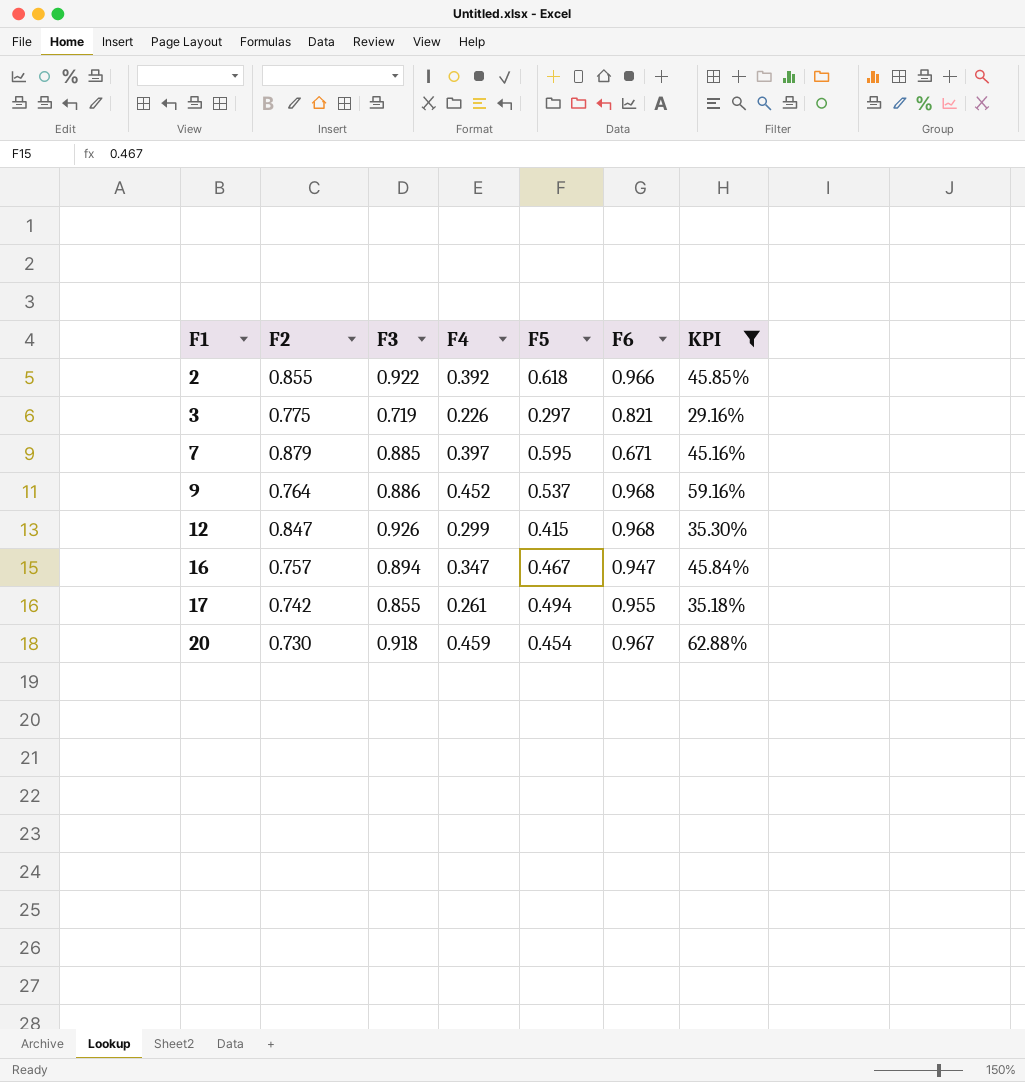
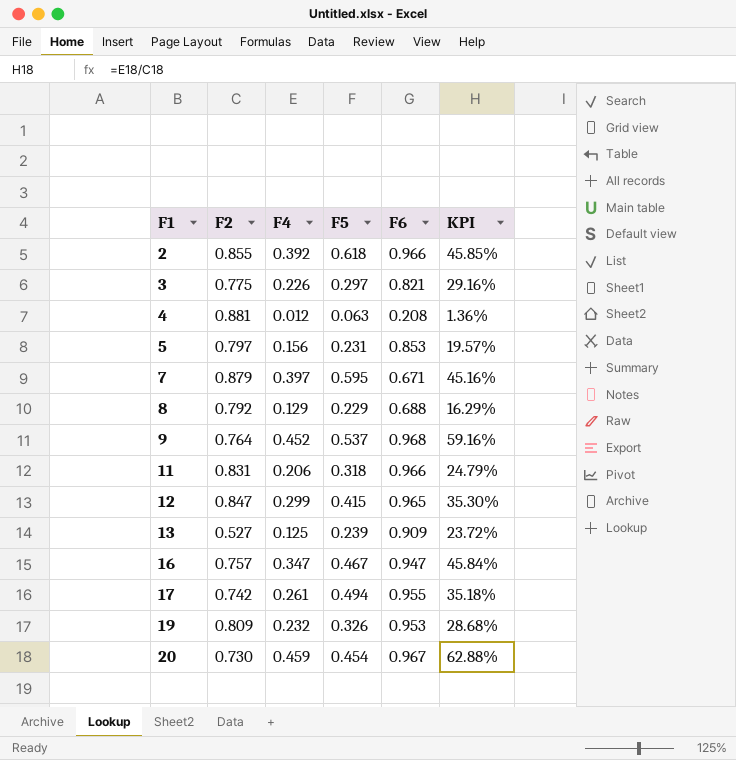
filter: KPI >= 29.16% -> none
column F3 | position: 3 -> none
12 | F6: 0.968 -> 0.965

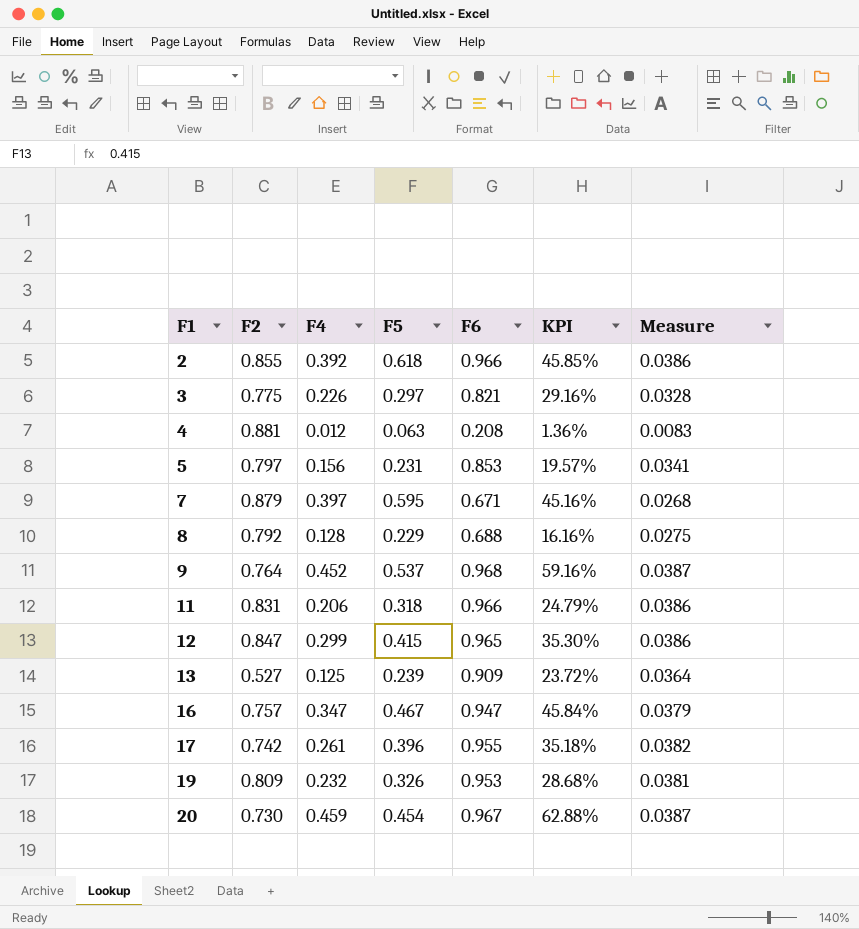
column Measure | formula: none -> [F6] * 0.04
8 | F4: 0.129 -> 0.128
8 | KPI: 16.29% -> 16.16%
17 | F5: 0.494 -> 0.396

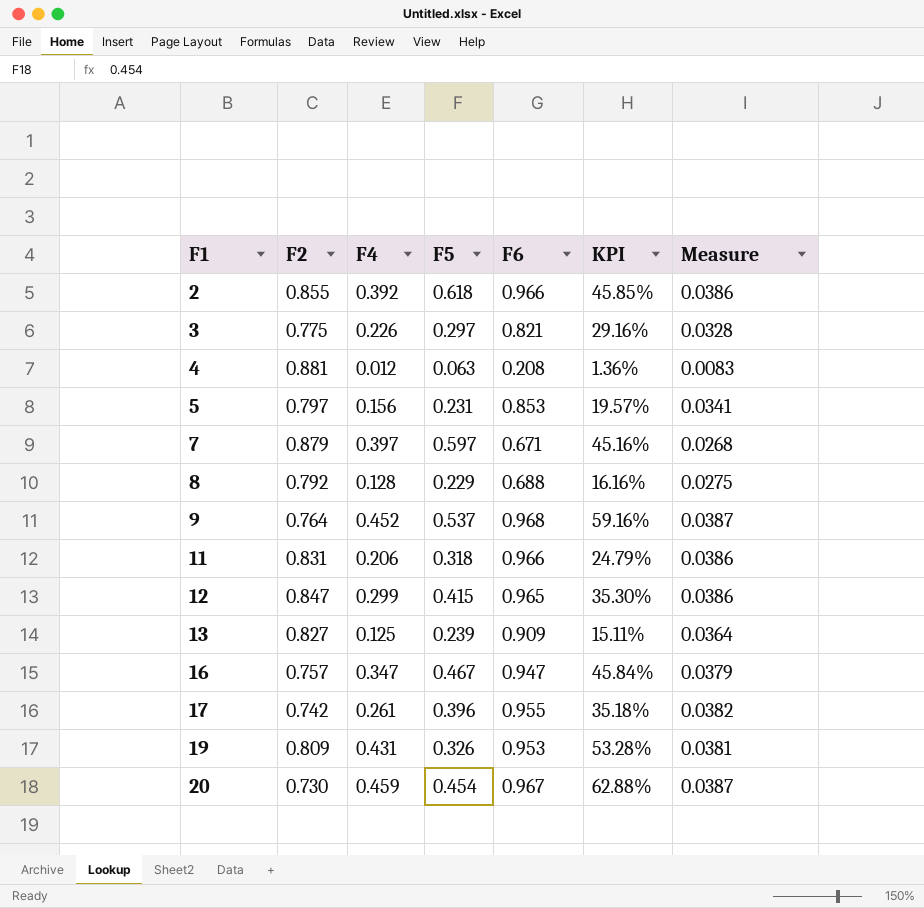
7 | F5: 0.595 -> 0.597
13 | F2: 0.527 -> 0.827
13 | KPI: 23.72% -> 15.11%
19 | F4: 0.232 -> 0.431
19 | KPI: 28.68% -> 53.28%

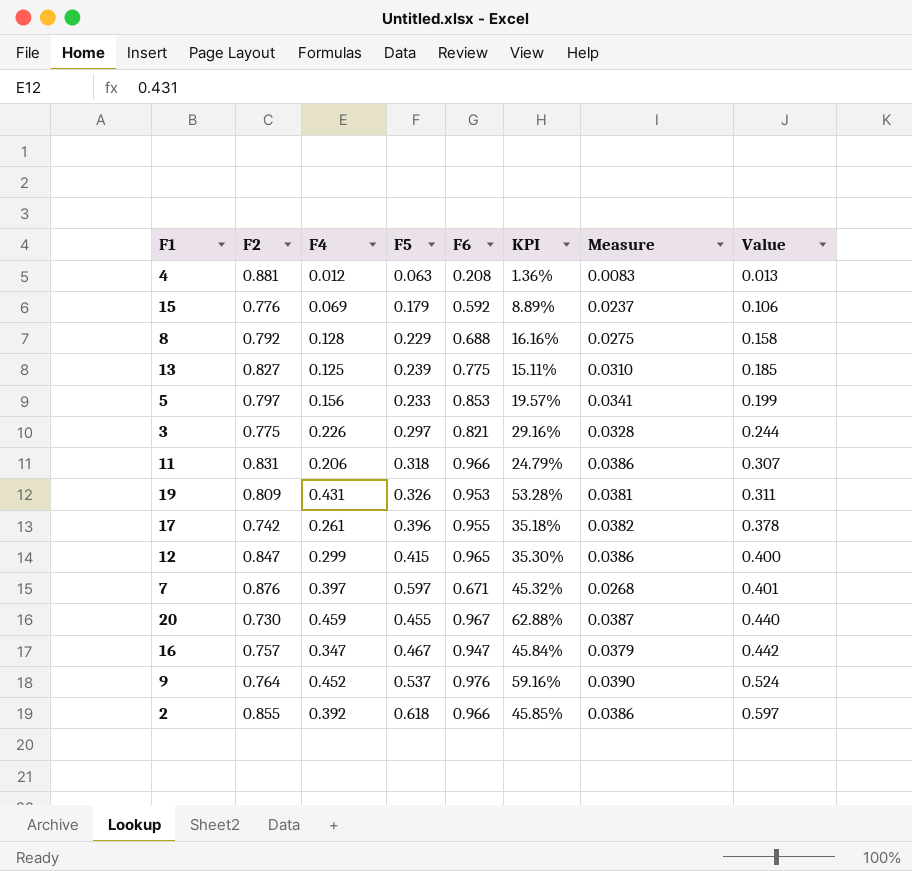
row order: F1 ascending -> Value ascending
column Value | formula: none -> [F5] * [F6]
row 15: none -> 0.776 | 0.069 | 0.179 | 0.592 | 8.89% | 0.0237 | 0.106
13 | F6: 0.909 -> 0.775
13 | Measure: 0.0364 -> 0.0310
5 | F5: 0.231 -> 0.233
7 | F2: 0.879 -> 0.876
7 | KPI: 45.16% -> 45.32%
20 | F5: 0.454 -> 0.455
9 | F6: 0.968 -> 0.976
9 | Measure: 0.0387 -> 0.0390

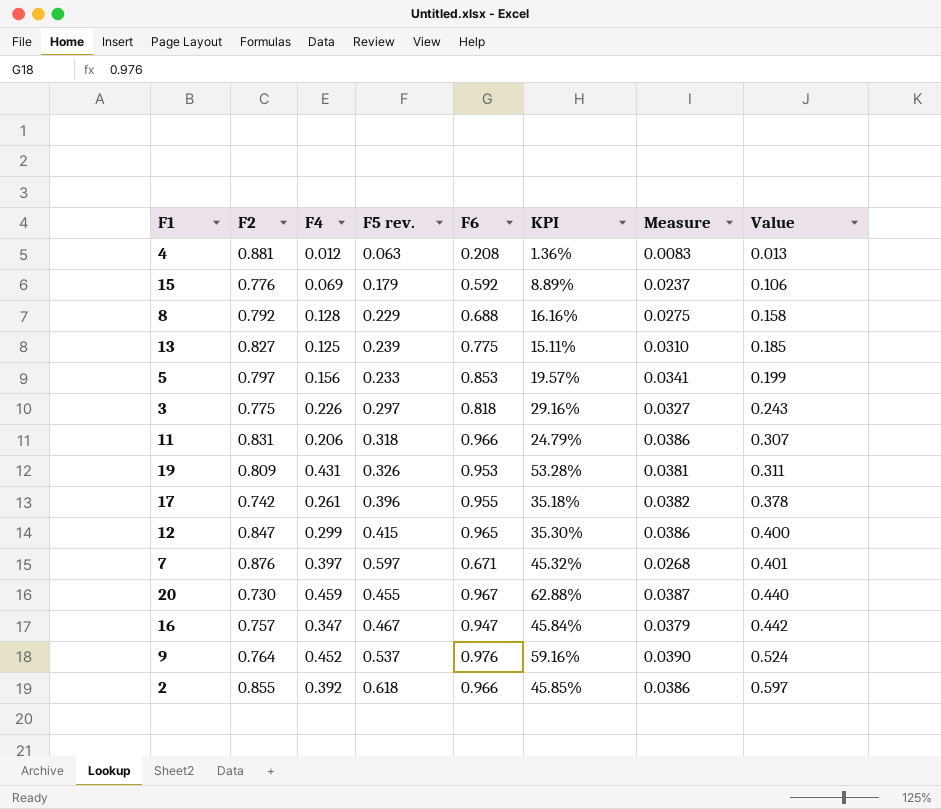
column name: F5 -> F5 rev.
3 | F6: 0.821 -> 0.818
3 | Measure: 0.0328 -> 0.0327
3 | Value: 0.244 -> 0.243

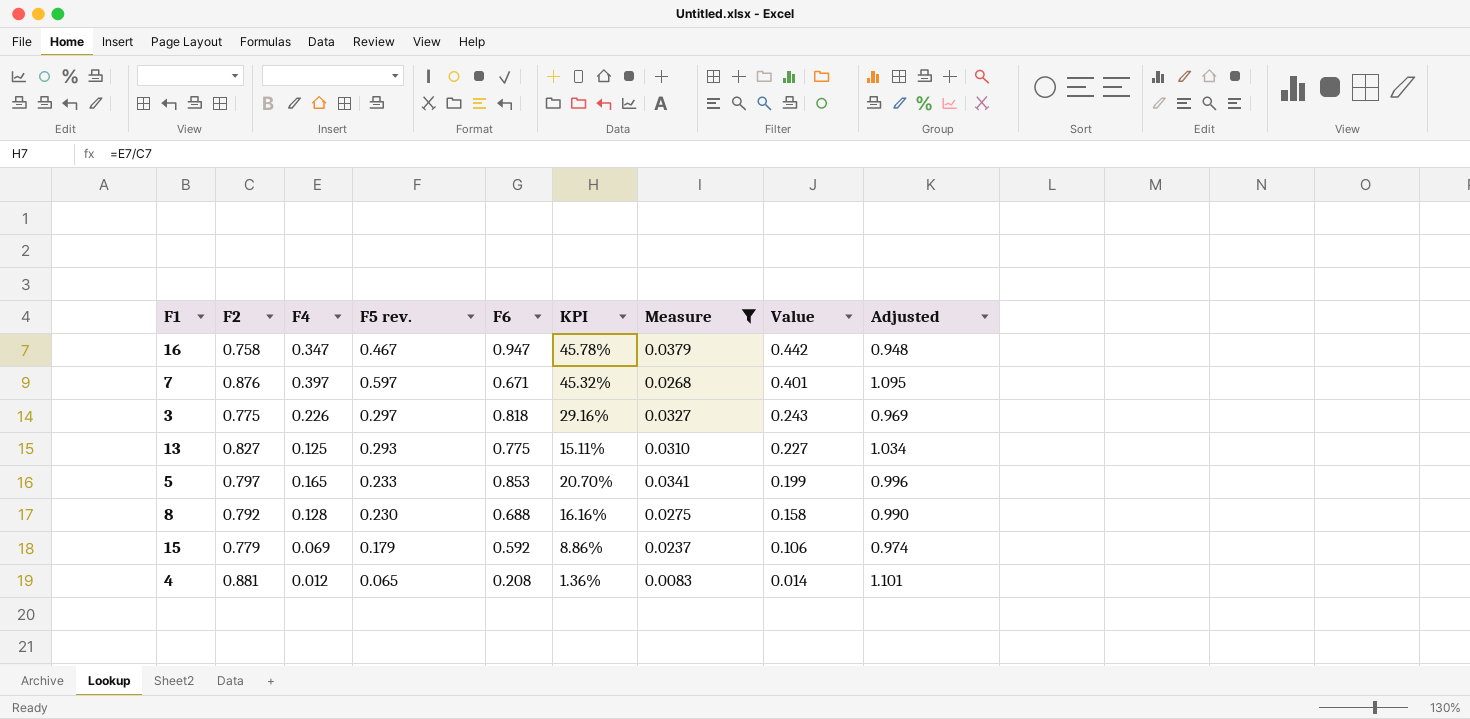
filter: none -> Measure <= 0.0379
row order: Value ascending -> Value descending
column Adjusted | formula: none -> [F2] * 1.25
16 | F2: 0.757 -> 0.758
16 | KPI: 45.84% -> 45.78%
13 | F5 rev.: 0.239 -> 0.293
13 | Value: 0.185 -> 0.227
5 | F4: 0.156 -> 0.165
5 | KPI: 19.57% -> 20.70%
8 | F5 rev.: 0.229 -> 0.230
15 | F2: 0.776 -> 0.779
15 | KPI: 8.89% -> 8.86%
4 | F5 rev.: 0.063 -> 0.065
4 | Value: 0.013 -> 0.014

